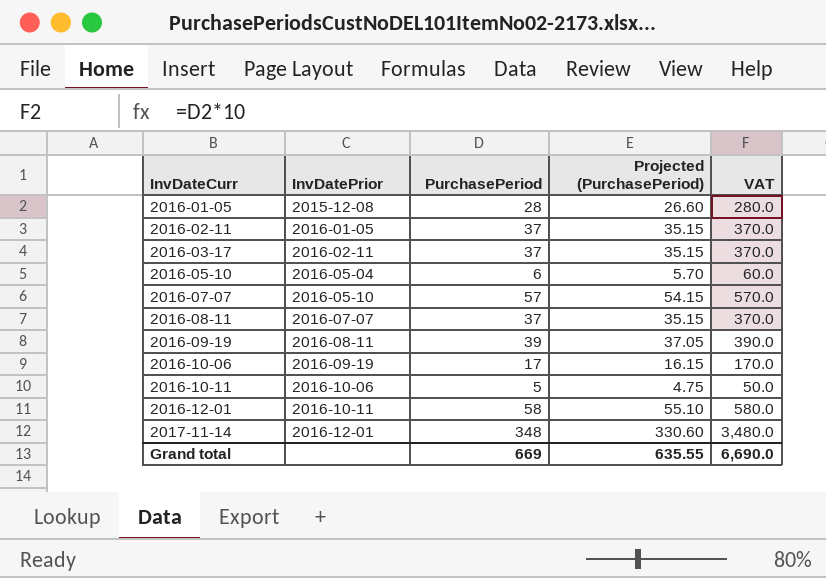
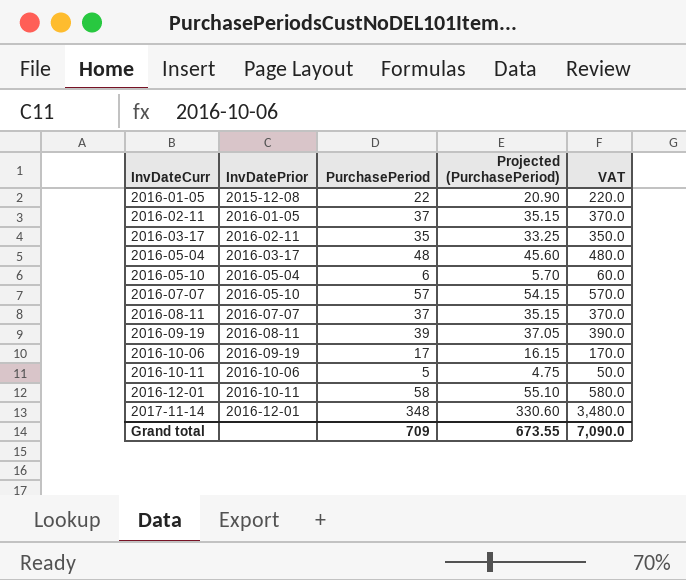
2016-01-05 | PurchasePeriod: 28 -> 22
2016-01-05 | Projected (PurchasePeriod): 26.60 -> 20.90
2016-01-05 | VAT: 280.0 -> 220.0
2016-03-17 | PurchasePeriod: 37 -> 35
2016-03-17 | Projected (PurchasePeriod): 35.15 -> 33.25
2016-03-17 | VAT: 370.0 -> 350.0
row 2016-05-04: none -> 2016-03-17 | 48 | 45.60 | 480.0
Grand total | PurchasePeriod: 669 -> 709
Grand total | Projected (PurchasePeriod): 635.55 -> 673.55
Grand total | VAT: 6,690.0 -> 7,090.0

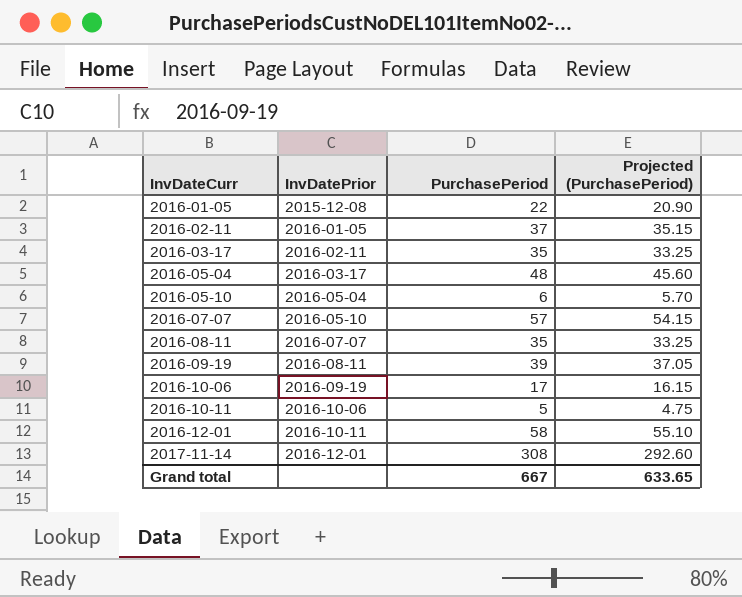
column VAT | formula: [PurchasePeriod] * 10 -> none
2016-08-11 | PurchasePeriod: 37 -> 35
2016-08-11 | Projected (PurchasePeriod): 35.15 -> 33.25
2017-11-14 | PurchasePeriod: 348 -> 308
2017-11-14 | Projected (PurchasePeriod): 330.60 -> 292.60
Grand total | PurchasePeriod: 709 -> 667
Grand total | Projected (PurchasePeriod): 673.55 -> 633.65

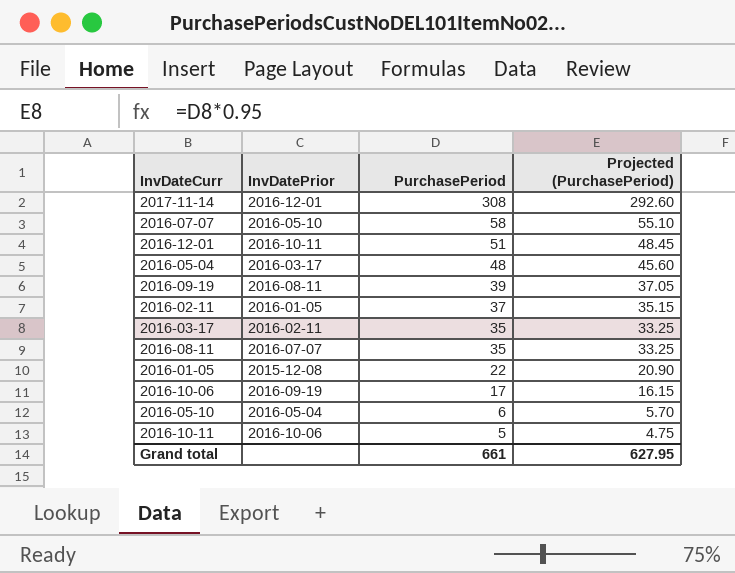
row order: InvDateCurr ascending -> PurchasePeriod descending
2016-07-07 | PurchasePeriod: 57 -> 58
2016-07-07 | Projected (PurchasePeriod): 54.15 -> 55.10
2016-12-01 | PurchasePeriod: 58 -> 51
2016-12-01 | Projected (PurchasePeriod): 55.10 -> 48.45
Grand total | PurchasePeriod: 667 -> 661
Grand total | Projected (PurchasePeriod): 633.65 -> 627.95

